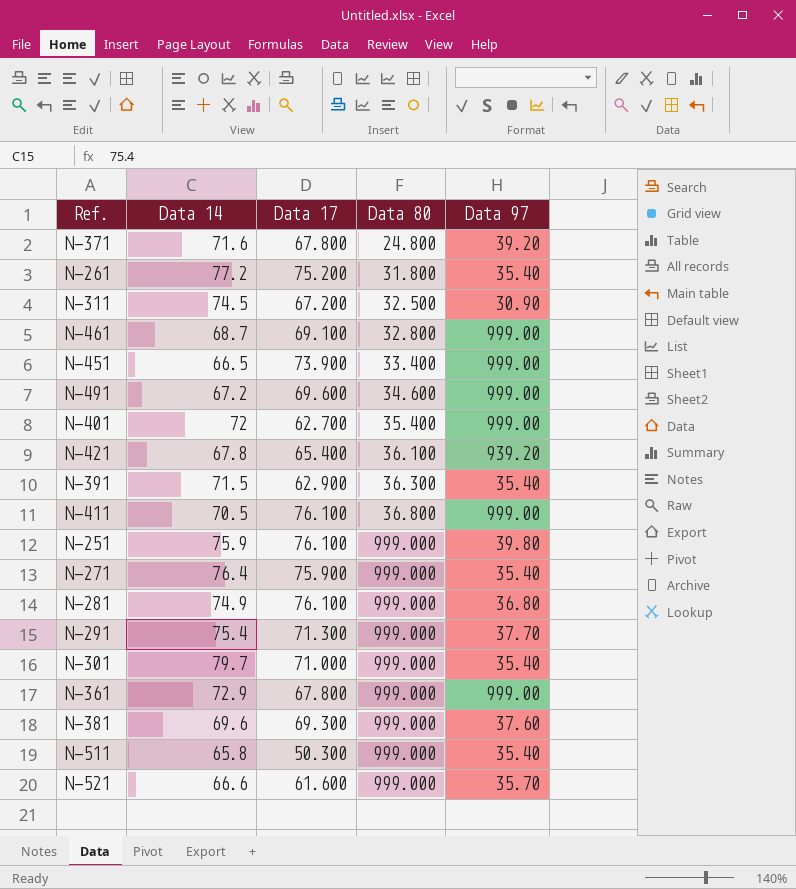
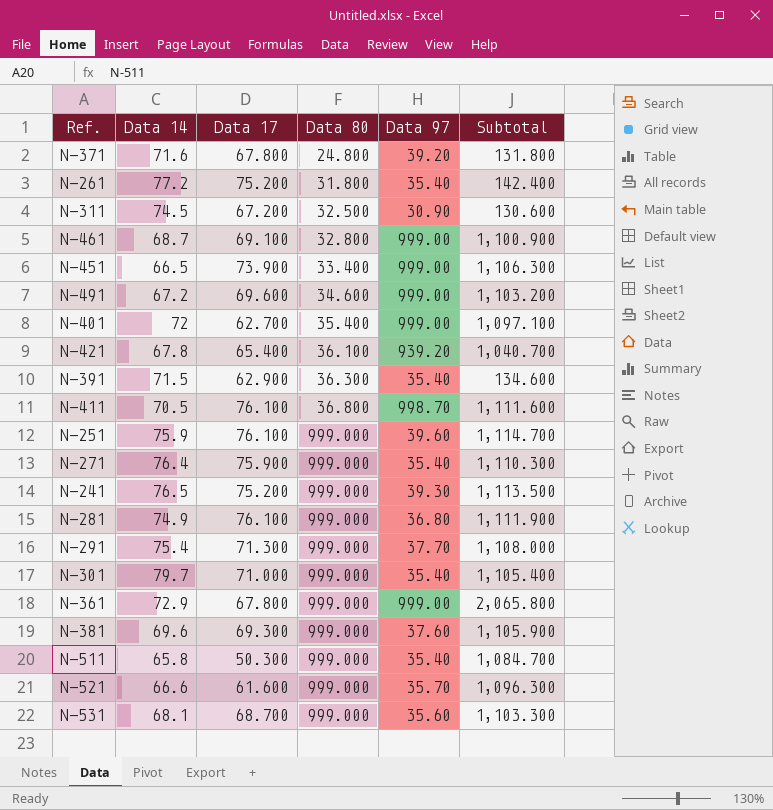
column Subtotal | formula: none -> [Data 17] + [Data 80] + [Data 97]
N-411 | Data 97: 999.00 -> 998.70
N-251 | Data 97: 39.80 -> 39.60
row N-241: none -> 76.5 | 75.200 | 999.000 | 39.30 | 1,113.500
row N-531: none -> 68.1 | 68.700 | 999.000 | 35.60 | 1,103.300

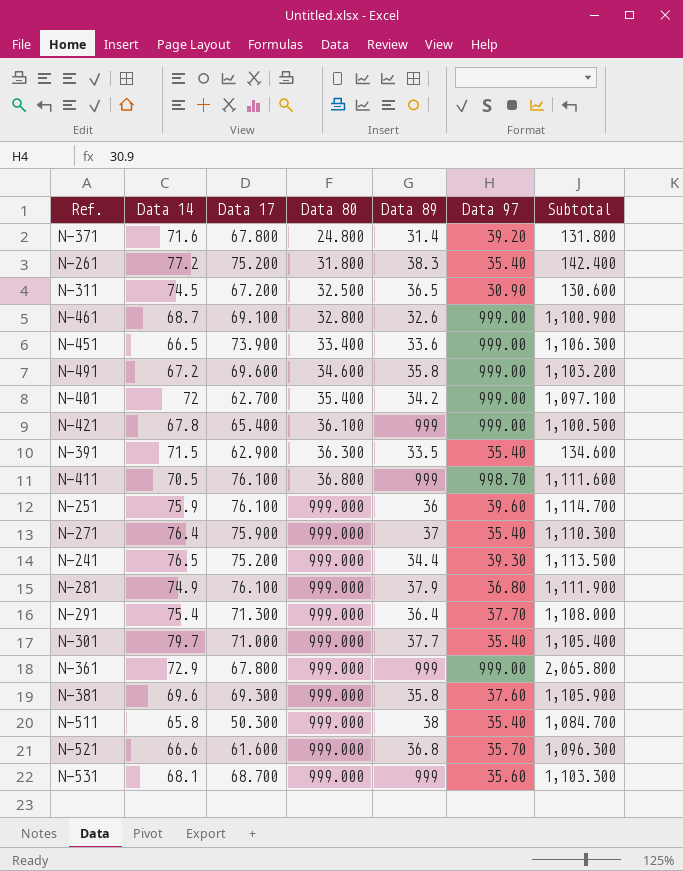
column Data 89 | position: none -> 5
N-421 | Data 97: 939.20 -> 999.00
N-421 | Subtotal: 1,040.700 -> 1,100.500

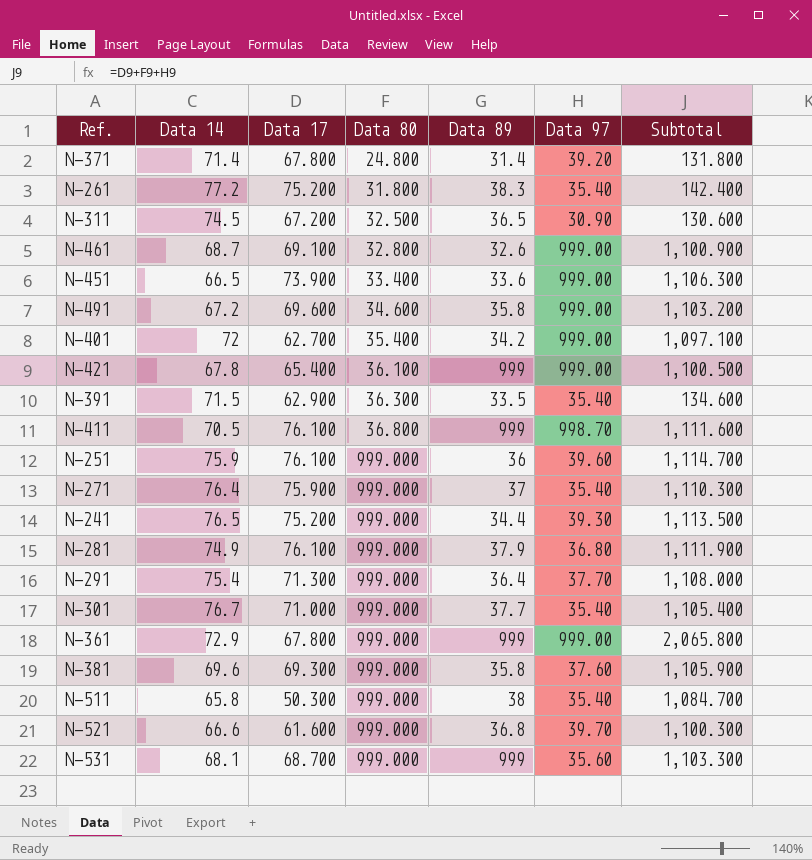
N-371 | Data 14: 71.6 -> 71.4
N-301 | Data 14: 79.7 -> 76.7
N-521 | Data 97: 35.70 -> 39.70
N-521 | Subtotal: 1,096.300 -> 1,100.300

